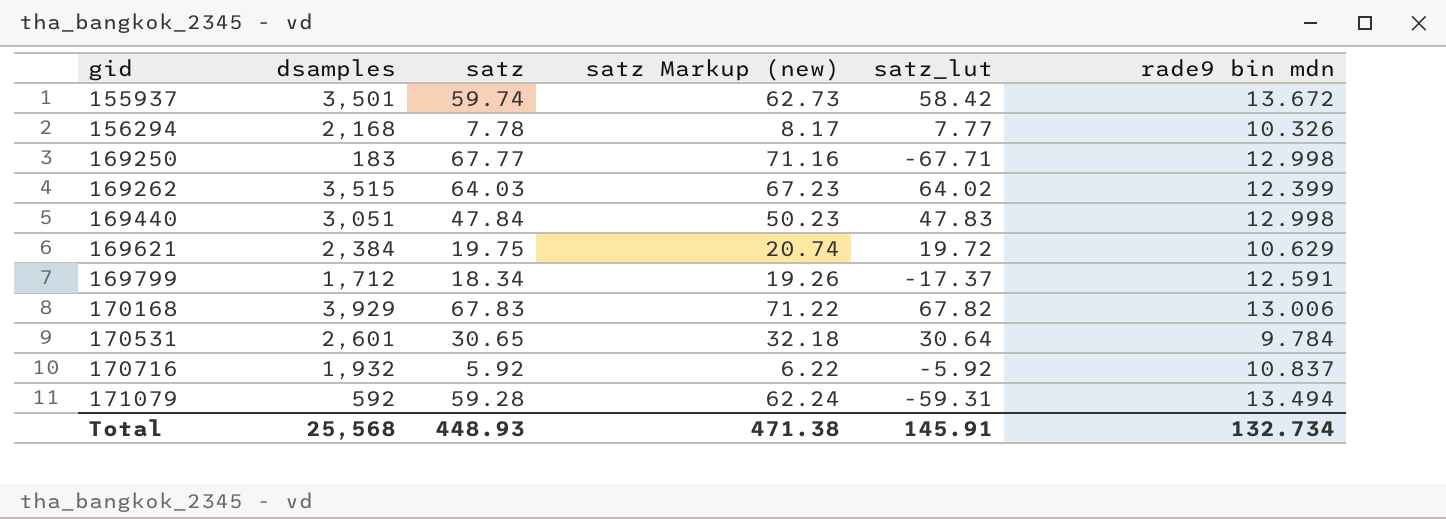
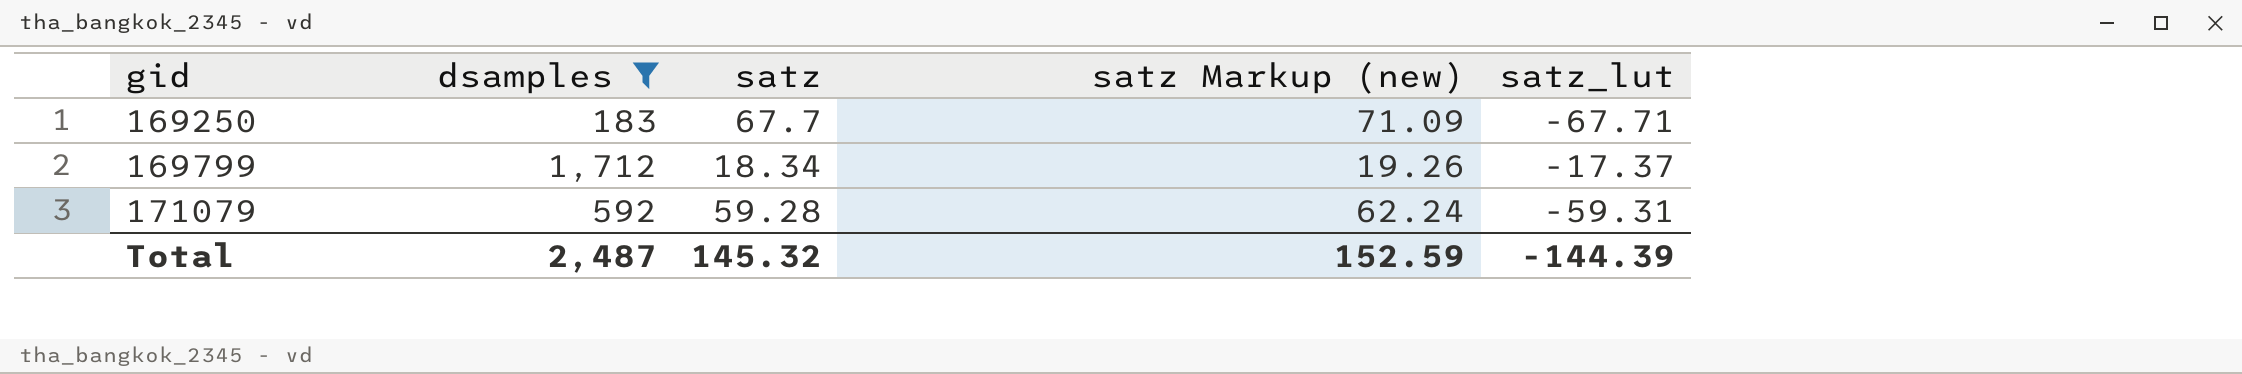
filter: none -> dsamples <= 1,712
column rade9 bin mdn | position: 6 -> none
169250 | satz: 67.77 -> 67.7
169250 | satz Markup (new): 71.16 -> 71.09
Total | dsamples: 25,568 -> 2,487
Total | satz: 448.93 -> 145.32
Total | satz Markup (new): 471.38 -> 152.59
Total | satz_lut: 145.91 -> -144.39

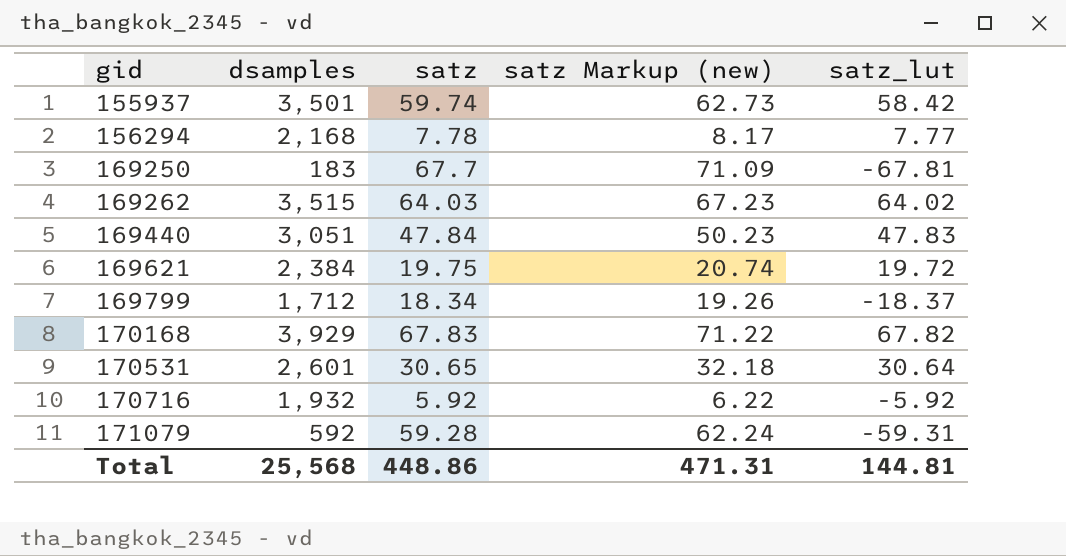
filter: dsamples <= 1,712 -> none
169250 | satz_lut: -67.71 -> -67.81
169799 | satz_lut: -17.37 -> -18.37
Total | dsamples: 2,487 -> 25,568
Total | satz: 145.32 -> 448.86
Total | satz Markup (new): 152.59 -> 471.31
Total | satz_lut: -144.39 -> 144.81

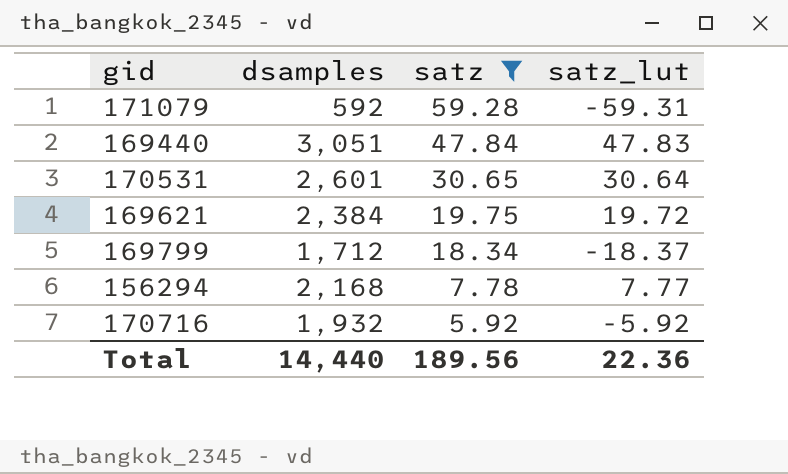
filter: none -> satz <= 59.28
row order: gid ascending -> satz descending
column satz Markup (new) | formula: [satz] * 1.05 -> none
Total | dsamples: 25,568 -> 14,440
Total | satz: 448.86 -> 189.56
Total | satz_lut: 144.81 -> 22.36

